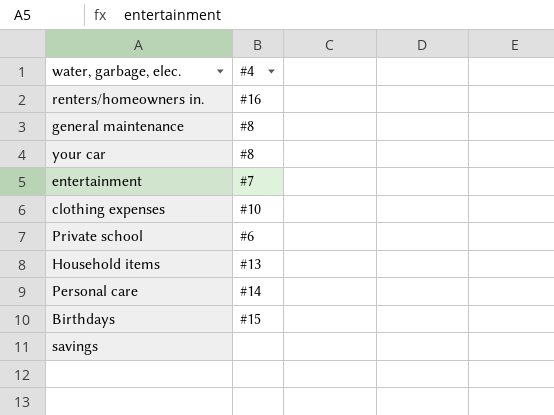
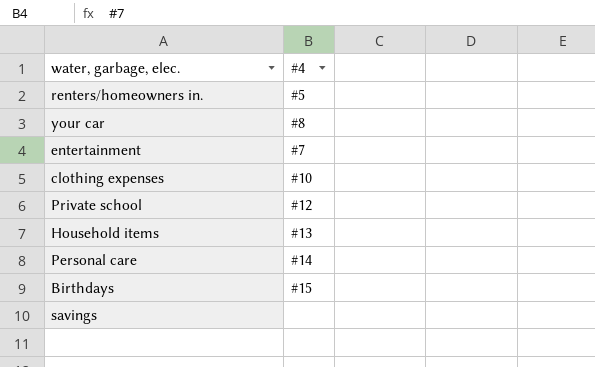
row general maintenance: #8 -> none
renters/homeowners in. | #4: #16 -> #5
Private school | #4: #6 -> #12

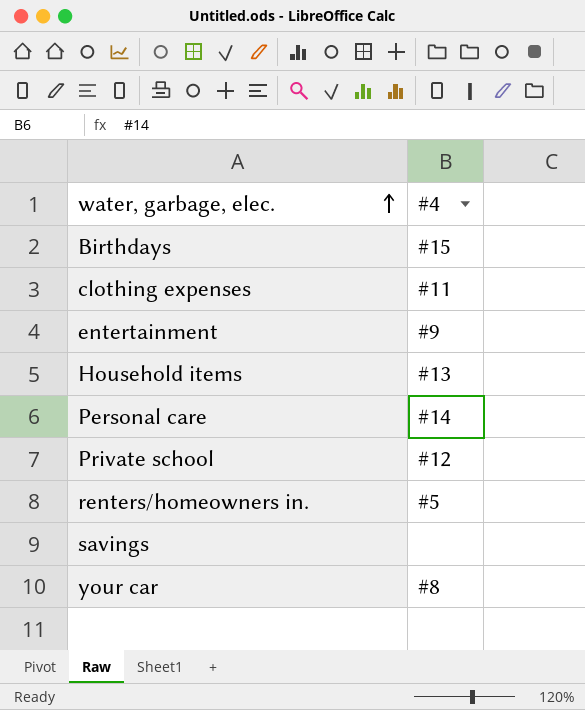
row order: none -> water, garbage, elec. ascending
clothing expenses | #4: #10 -> #11
entertainment | #4: #7 -> #9

